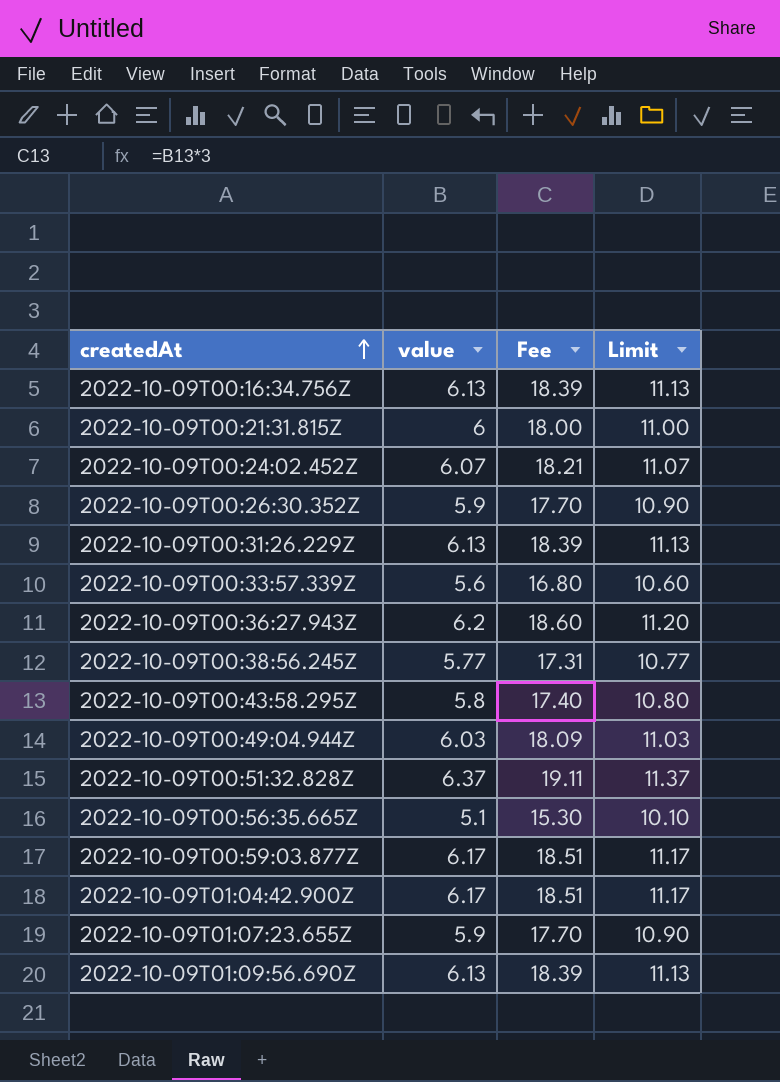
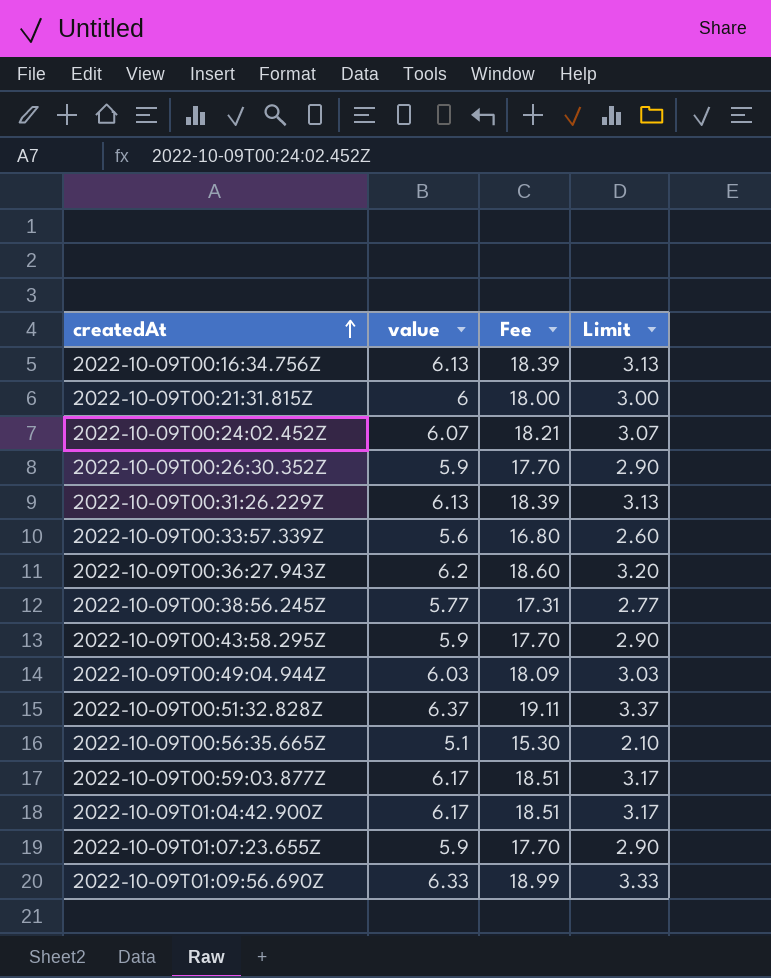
column Limit | formula: [value] + 5 -> [value] - 3
2022-10-09T00:43:58.295Z | value: 5.8 -> 5.9
2022-10-09T00:43:58.295Z | Fee: 17.40 -> 17.70
2022-10-09T01:09:56.690Z | value: 6.13 -> 6.33
2022-10-09T01:09:56.690Z | Fee: 18.39 -> 18.99

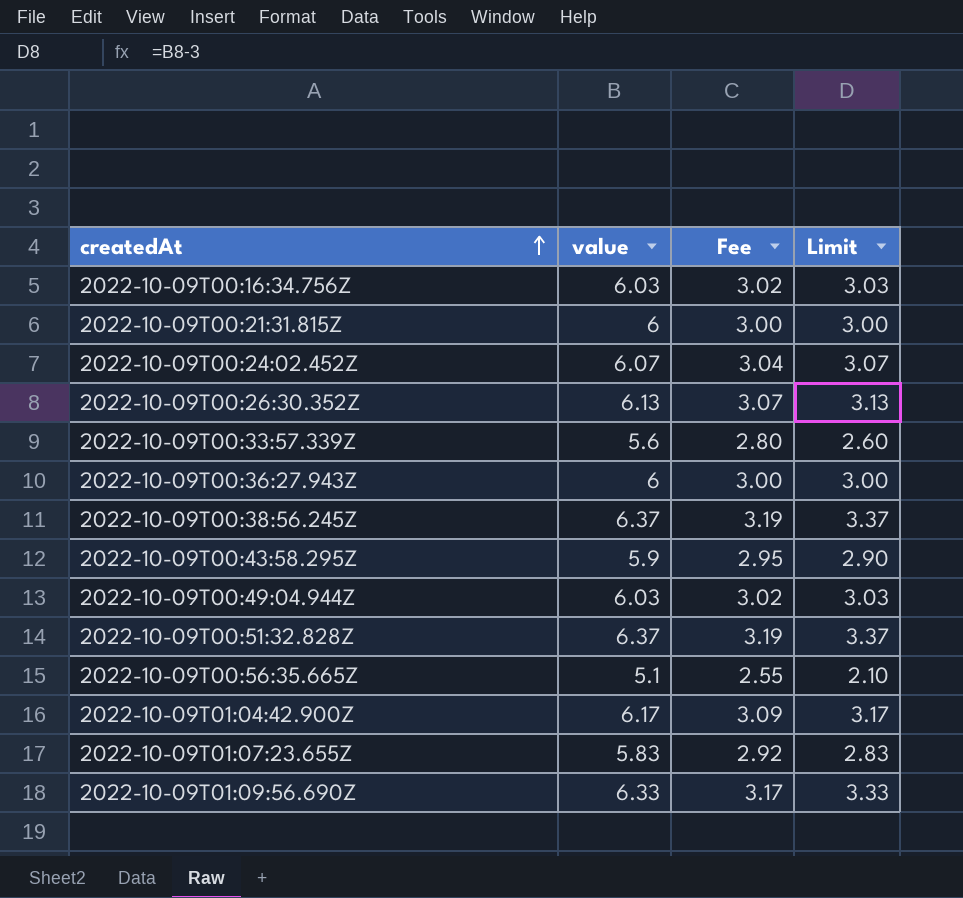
column Fee | formula: [value] * 3 -> [value] * 0.5
row 2022-10-09T00:31:26.229Z: 6.13 | 18.39 | 3.13 -> none
row 2022-10-09T00:59:03.877Z: 6.17 | 18.51 | 3.17 -> none
2022-10-09T00:16:34.756Z | value: 6.13 -> 6.03
2022-10-09T00:16:34.756Z | Limit: 3.13 -> 3.03
2022-10-09T00:26:30.352Z | value: 5.9 -> 6.13
2022-10-09T00:26:30.352Z | Limit: 2.90 -> 3.13
2022-10-09T00:36:27.943Z | value: 6.2 -> 6
2022-10-09T00:36:27.943Z | Limit: 3.20 -> 3.00
2022-10-09T00:38:56.245Z | value: 5.77 -> 6.37
2022-10-09T00:38:56.245Z | Limit: 2.77 -> 3.37
2022-10-09T01:07:23.655Z | value: 5.9 -> 5.83
2022-10-09T01:07:23.655Z | Limit: 2.90 -> 2.83

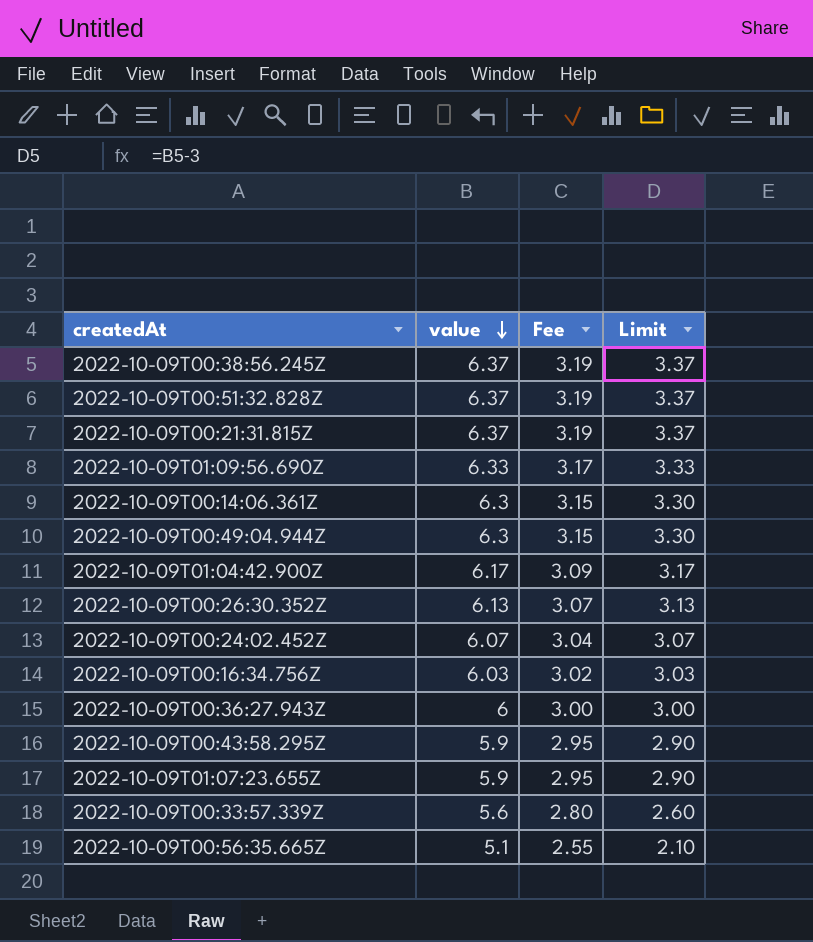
row order: createdAt ascending -> value descending
2022-10-09T00:21:31.815Z | value: 6 -> 6.37
2022-10-09T00:21:31.815Z | Fee: 3.00 -> 3.19
2022-10-09T00:21:31.815Z | Limit: 3.00 -> 3.37
row 2022-10-09T00:14:06.361Z: none -> 6.3 | 3.15 | 3.30
2022-10-09T00:49:04.944Z | value: 6.03 -> 6.3
2022-10-09T00:49:04.944Z | Fee: 3.02 -> 3.15
2022-10-09T00:49:04.944Z | Limit: 3.03 -> 3.30
2022-10-09T01:07:23.655Z | value: 5.83 -> 5.9
2022-10-09T01:07:23.655Z | Fee: 2.92 -> 2.95
2022-10-09T01:07:23.655Z | Limit: 2.83 -> 2.90

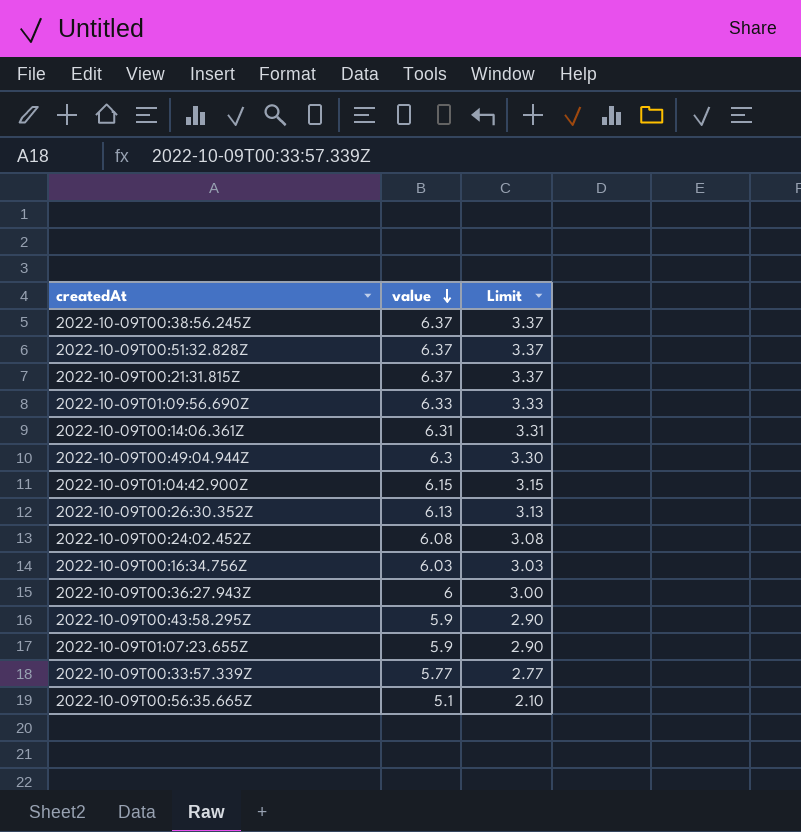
column Fee | formula: [value] * 0.5 -> none
2022-10-09T00:14:06.361Z | value: 6.3 -> 6.31
2022-10-09T00:14:06.361Z | Limit: 3.30 -> 3.31
2022-10-09T01:04:42.900Z | value: 6.17 -> 6.15
2022-10-09T01:04:42.900Z | Limit: 3.17 -> 3.15
2022-10-09T00:24:02.452Z | value: 6.07 -> 6.08
2022-10-09T00:24:02.452Z | Limit: 3.07 -> 3.08
2022-10-09T00:33:57.339Z | value: 5.6 -> 5.77
2022-10-09T00:33:57.339Z | Limit: 2.60 -> 2.77

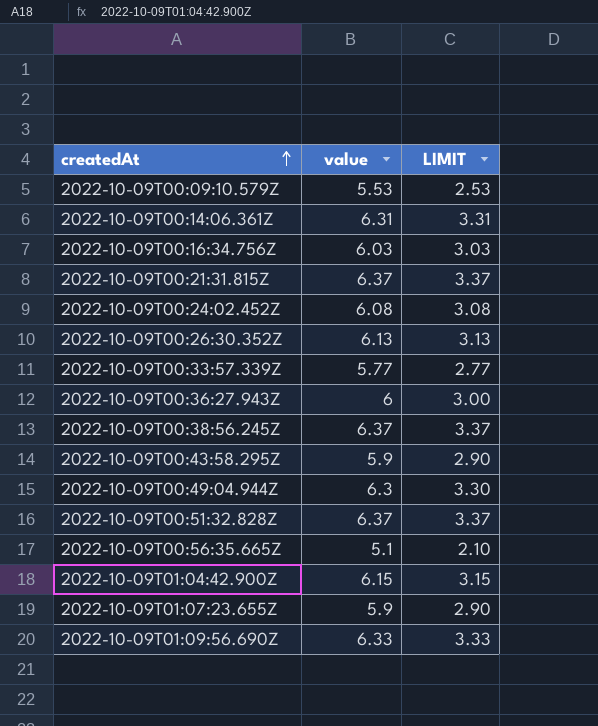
row order: value descending -> createdAt ascending
column name: Limit -> LIMIT
row 2022-10-09T00:09:10.579Z: none -> 5.53 | 2.53

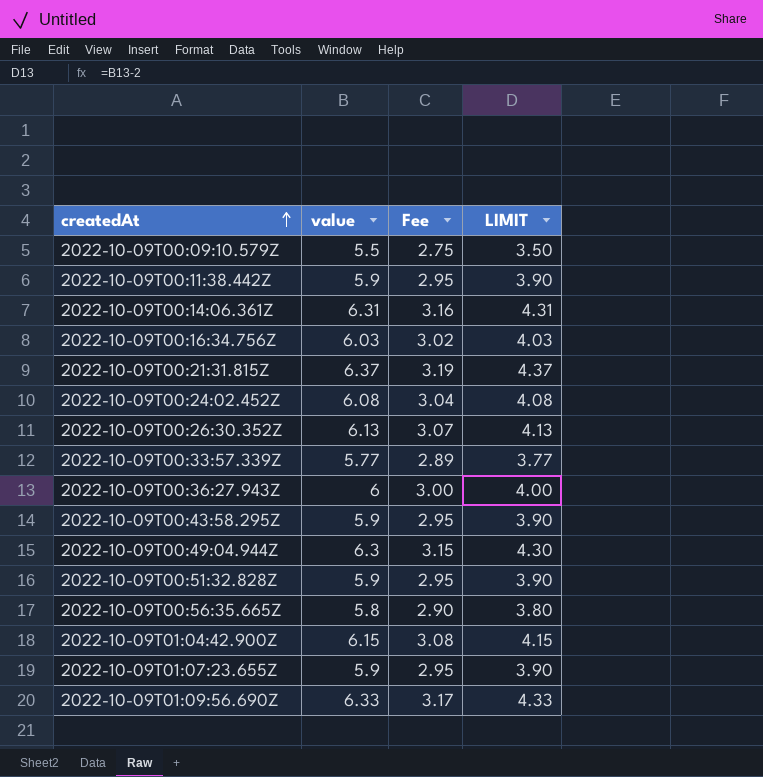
column Fee | formula: none -> [value] * 0.5
column LIMIT | formula: [value] - 3 -> [value] - 2
row 2022-10-09T00:38:56.245Z: 6.37 | 3.37 -> none
2022-10-09T00:09:10.579Z | value: 5.53 -> 5.5
row 2022-10-09T00:11:38.442Z: none -> 5.9 | 2.95 | 3.90
2022-10-09T00:51:32.828Z | value: 6.37 -> 5.9
2022-10-09T00:56:35.665Z | value: 5.1 -> 5.8

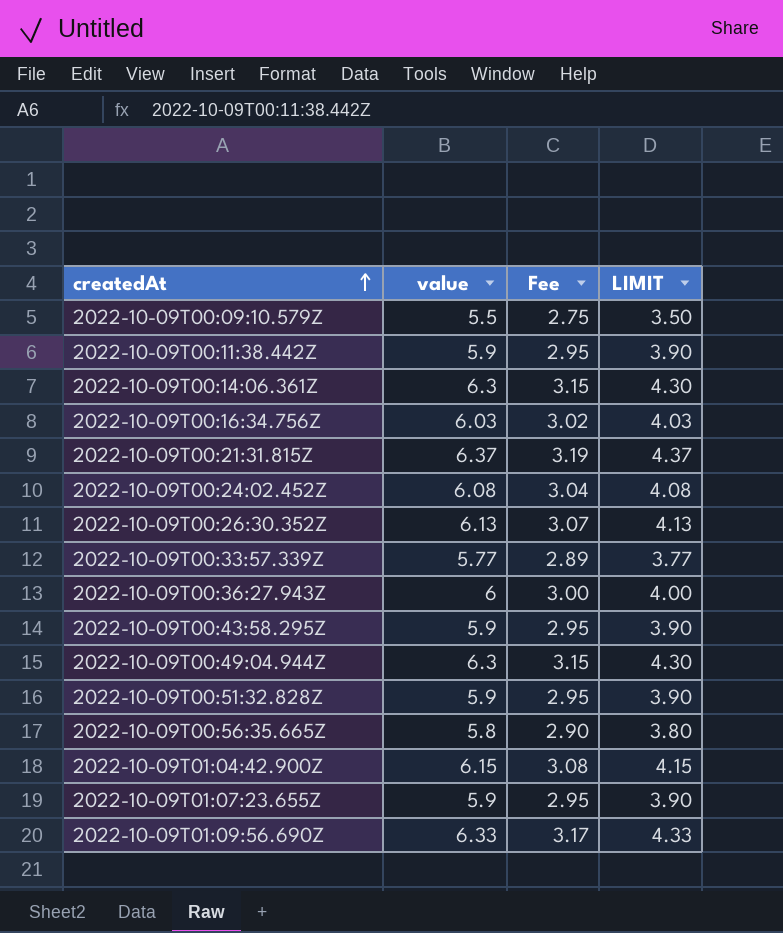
2022-10-09T00:14:06.361Z | value: 6.31 -> 6.3
2022-10-09T00:14:06.361Z | Fee: 3.16 -> 3.15
2022-10-09T00:14:06.361Z | LIMIT: 4.31 -> 4.30

